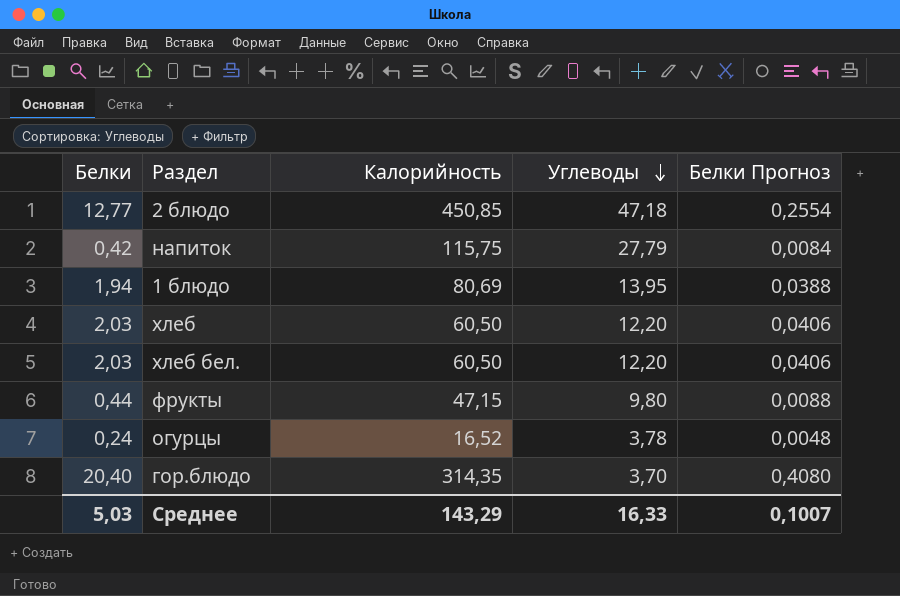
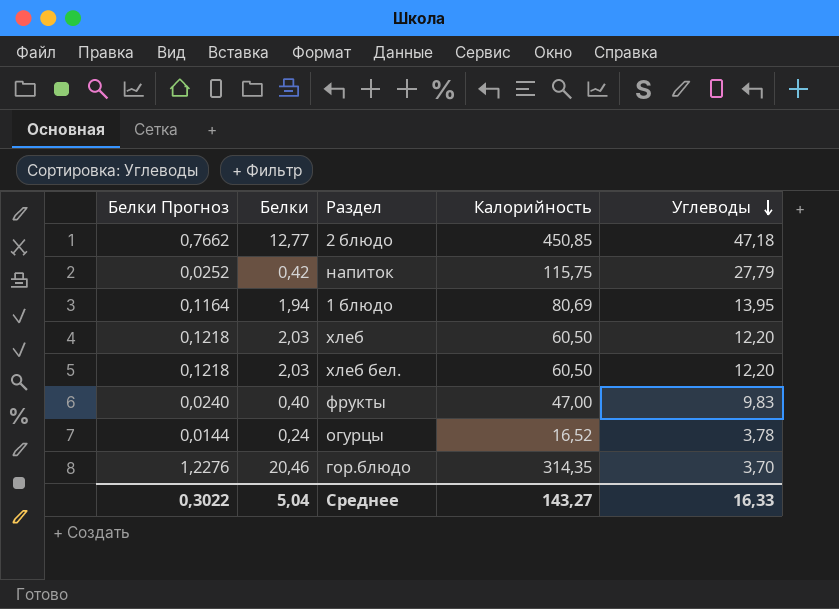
column Белки Прогноз | formula: [Белки] * 0,02 -> [Белки] * 0,06
column Белки Прогноз | position: 5 -> 1
фрукты | Белки: 0,44 -> 0,40
фрукты | Калорийность: 47,15 -> 47,00
фрукты | Углеводы: 9,80 -> 9,83
гор.блюдо | Белки: 20,40 -> 20,46
Среднее | Белки Прогноз: 0,1007 -> 0,3022
Среднее | Белки: 5,03 -> 5,04
Среднее | Калорийность: 143,29 -> 143,27

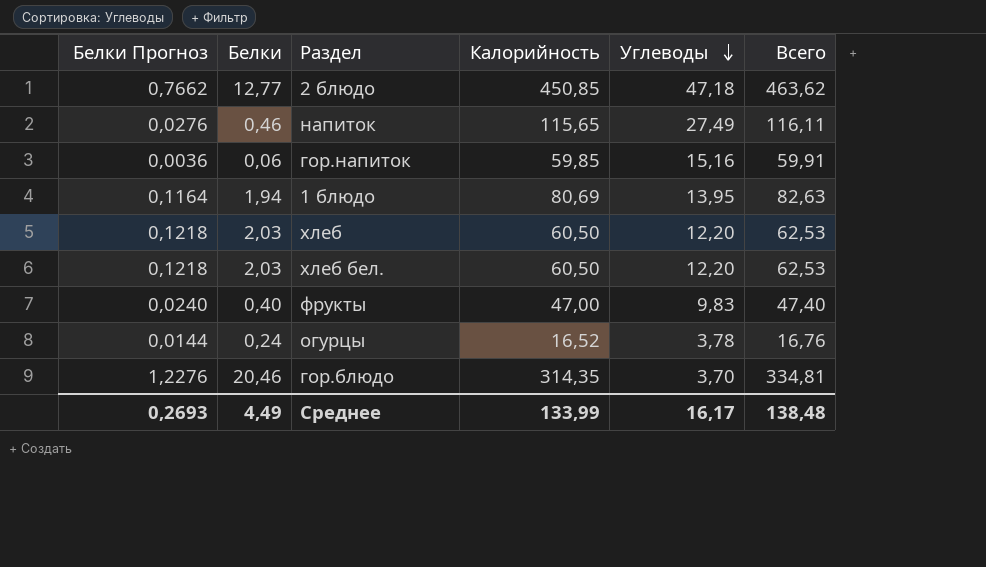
column Всего | formula: none -> [Белки] + [Калорийность]
напиток | Белки Прогноз: 0,0252 -> 0,0276
напиток | Белки: 0,42 -> 0,46
напиток | Калорийность: 115,75 -> 115,65
напиток | Углеводы: 27,79 -> 27,49
row гор.напиток: none -> 0,0036 | 0,06 | 59,85 | 15,16 | 59,91
Среднее | Белки Прогноз: 0,3022 -> 0,2693
Среднее | Белки: 5,04 -> 4,49
Среднее | Калорийность: 143,27 -> 133,99
Среднее | Углеводы: 16,33 -> 16,17

